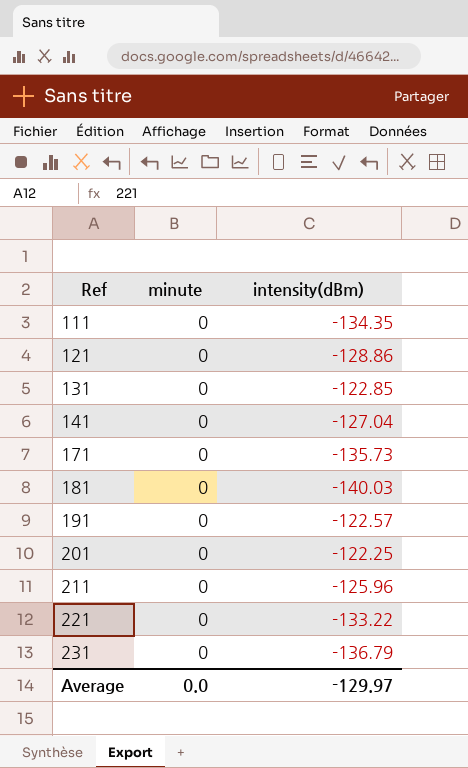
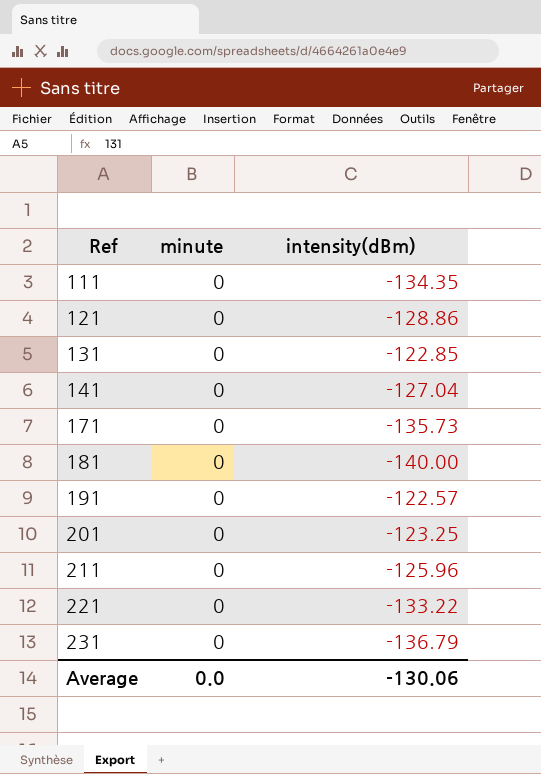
181 | intensity(dBm): -140.03 -> -140.00
201 | intensity(dBm): -122.25 -> -123.25
Average | intensity(dBm): -129.97 -> -130.06

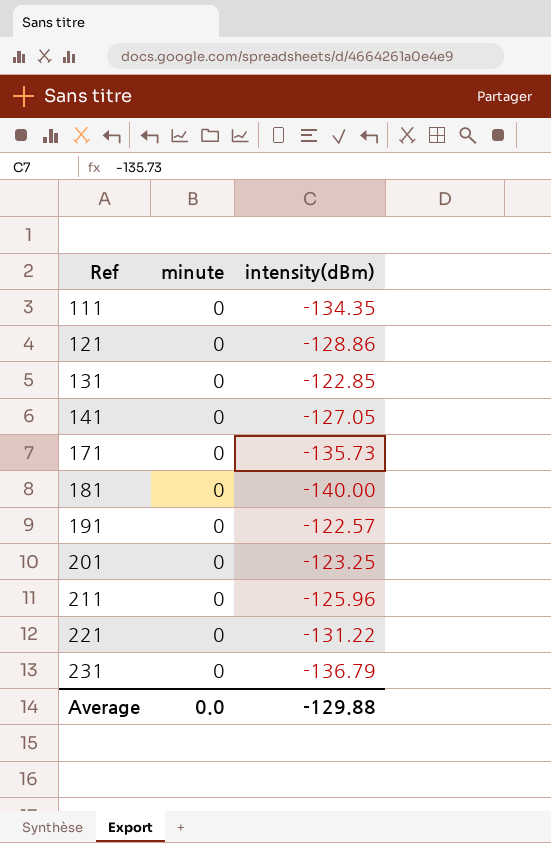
141 | intensity(dBm): -127.04 -> -127.05
221 | intensity(dBm): -133.22 -> -131.22
Average | intensity(dBm): -130.06 -> -129.88

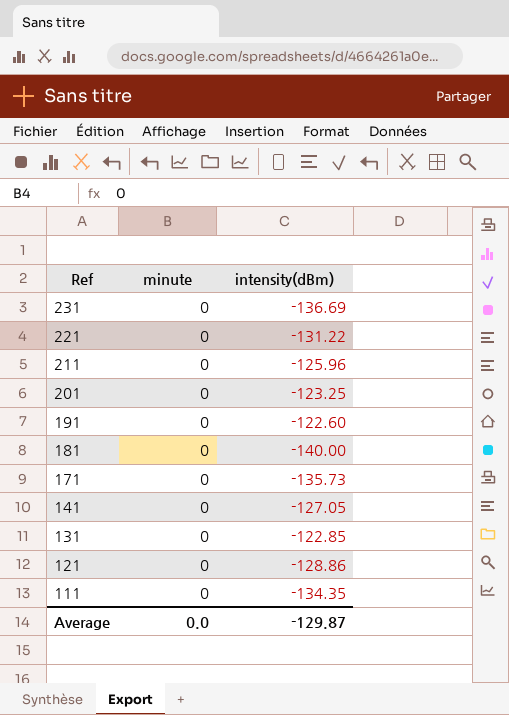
row order: Ref ascending -> Ref descending
231 | intensity(dBm): -136.79 -> -136.69
191 | intensity(dBm): -122.57 -> -122.60
Average | intensity(dBm): -129.88 -> -129.87

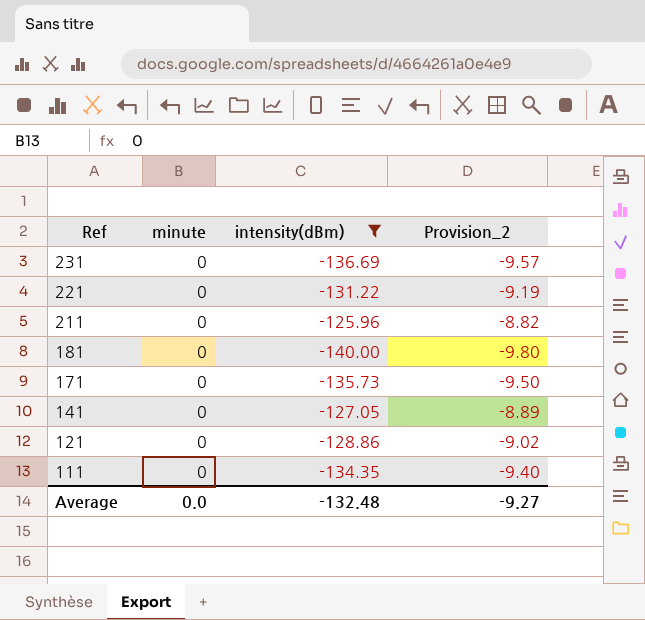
filter: none -> intensity(dBm) <= -125.96
column Provision_2 | formula: none -> [intensity(dBm)] * 0.07
Average | intensity(dBm): -129.87 -> -132.48

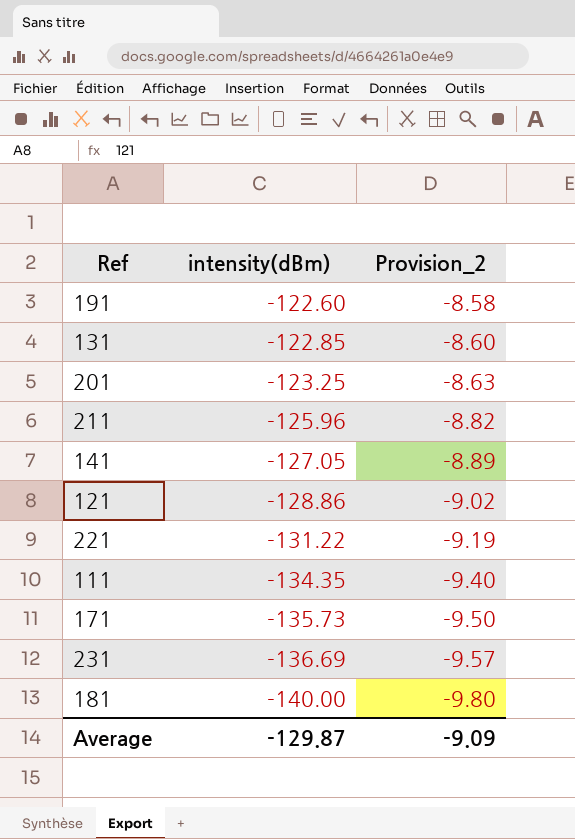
filter: intensity(dBm) <= -125.96 -> none
row order: Ref descending -> intensity(dBm) descending
column minute | position: 2 -> none
Average | intensity(dBm): -132.48 -> -129.87
Average | Provision_2: -9.27 -> -9.09

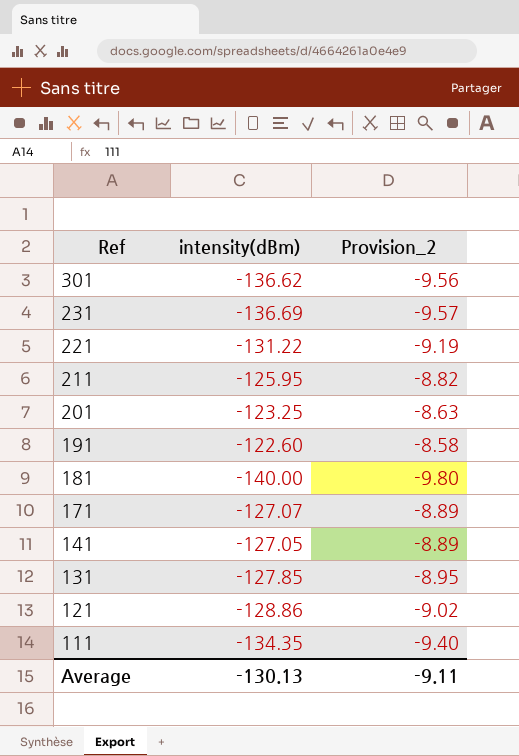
row order: intensity(dBm) descending -> Ref descending
row 301: none -> -136.62 | -9.56
211 | intensity(dBm): -125.96 -> -125.95
171 | intensity(dBm): -135.73 -> -127.07
171 | Provision_2: -9.50 -> -8.89
131 | intensity(dBm): -122.85 -> -127.85
131 | Provision_2: -8.60 -> -8.95
Average | intensity(dBm): -129.87 -> -130.13
Average | Provision_2: -9.09 -> -9.11

